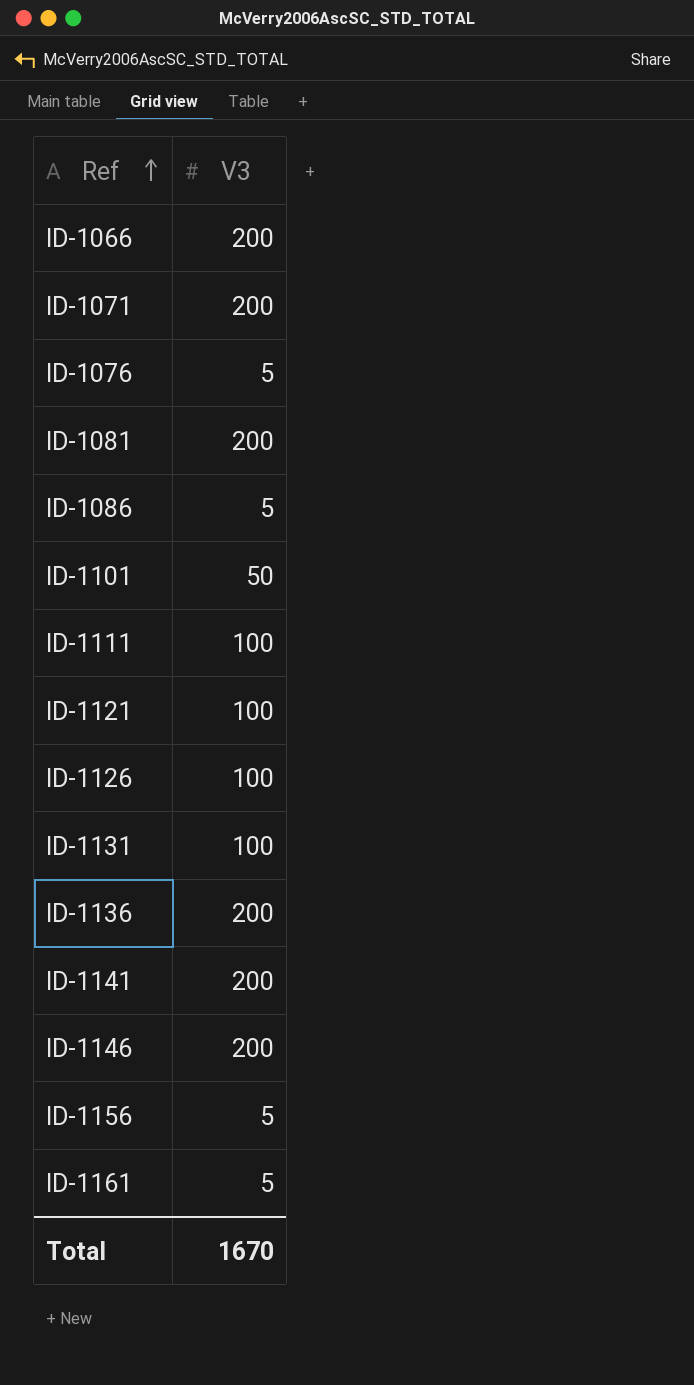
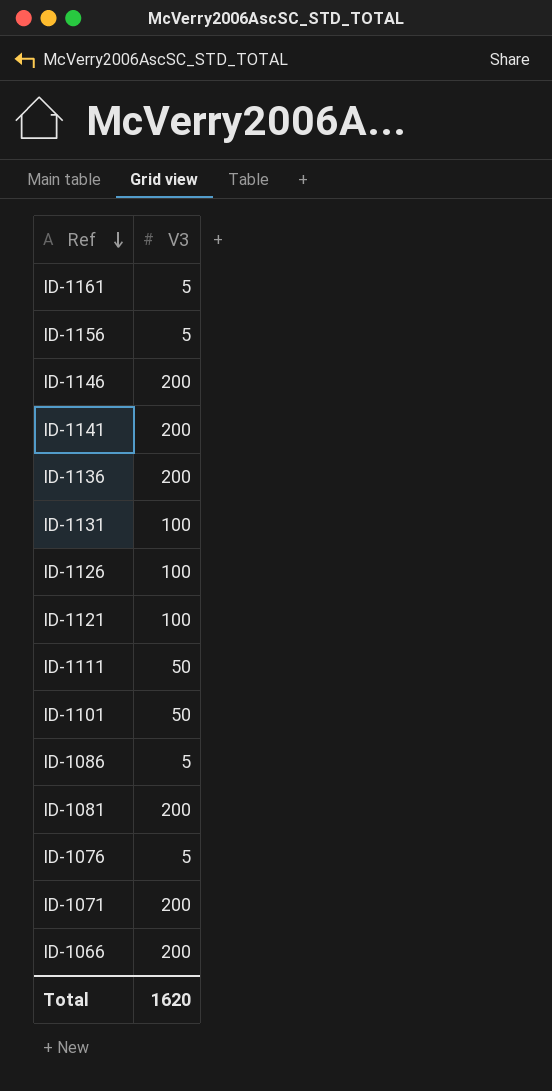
row order: Ref ascending -> Ref descending
ID-1111 | V3: 100 -> 50
Total | V3: 1670 -> 1620

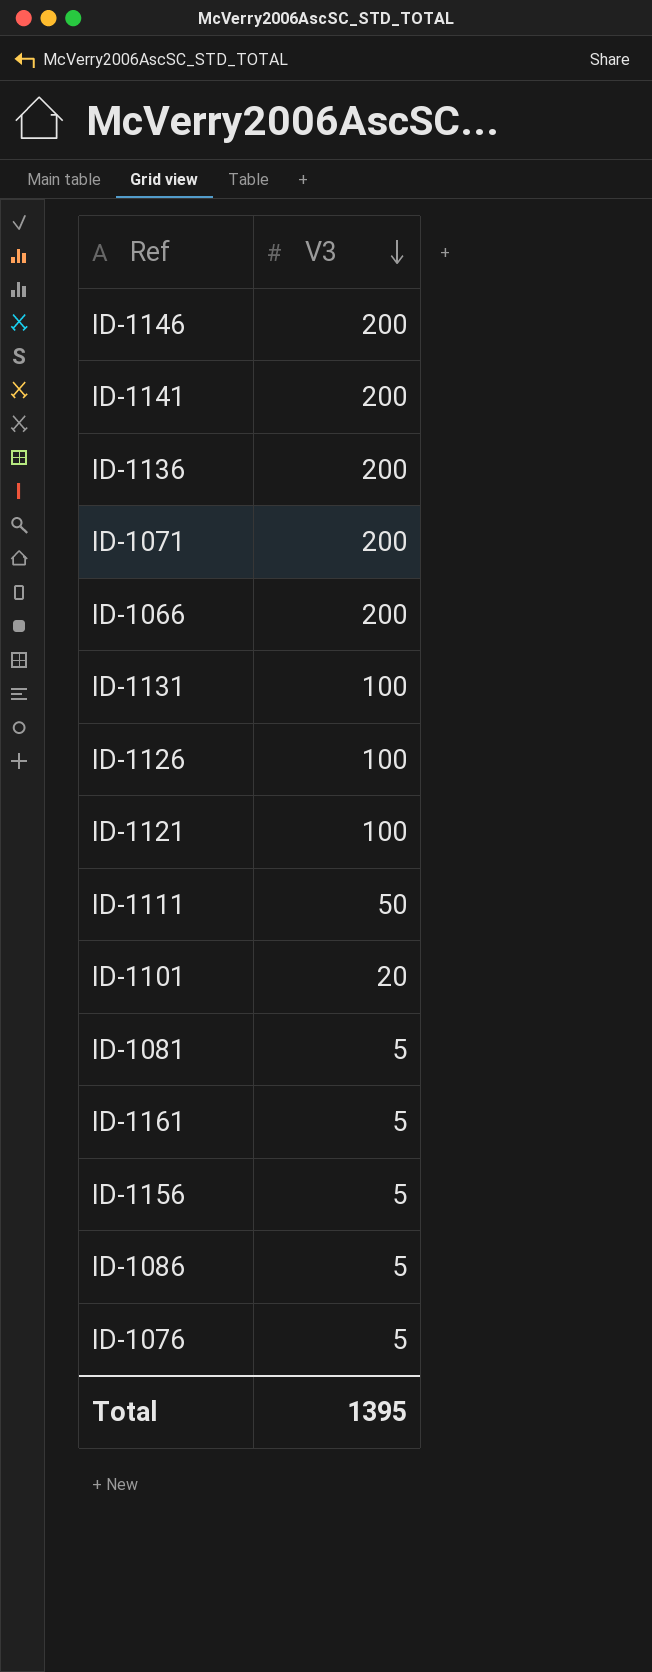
row order: Ref descending -> V3 descending
ID-1101 | V3: 50 -> 20
ID-1081 | V3: 200 -> 5
Total | V3: 1620 -> 1395

